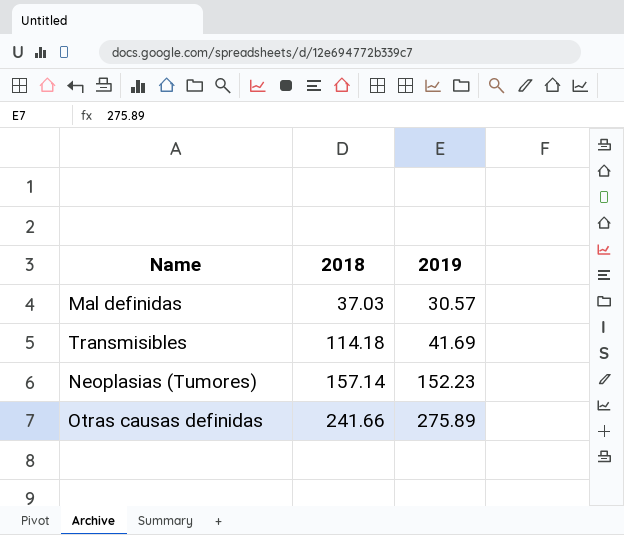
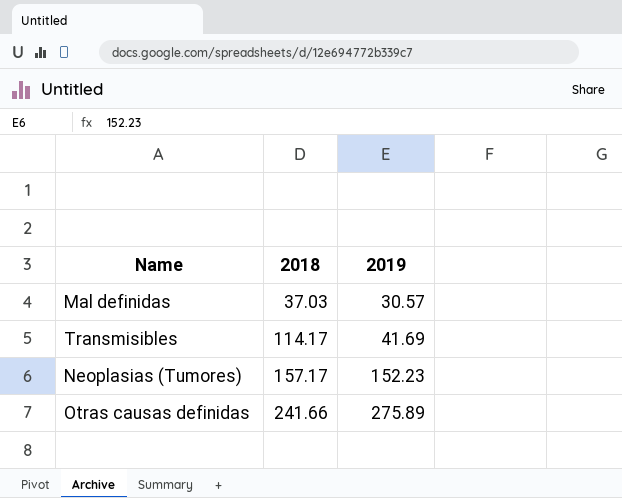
Transmisibles | 2018: 114.18 -> 114.17
Neoplasias (Tumores) | 2018: 157.14 -> 157.17

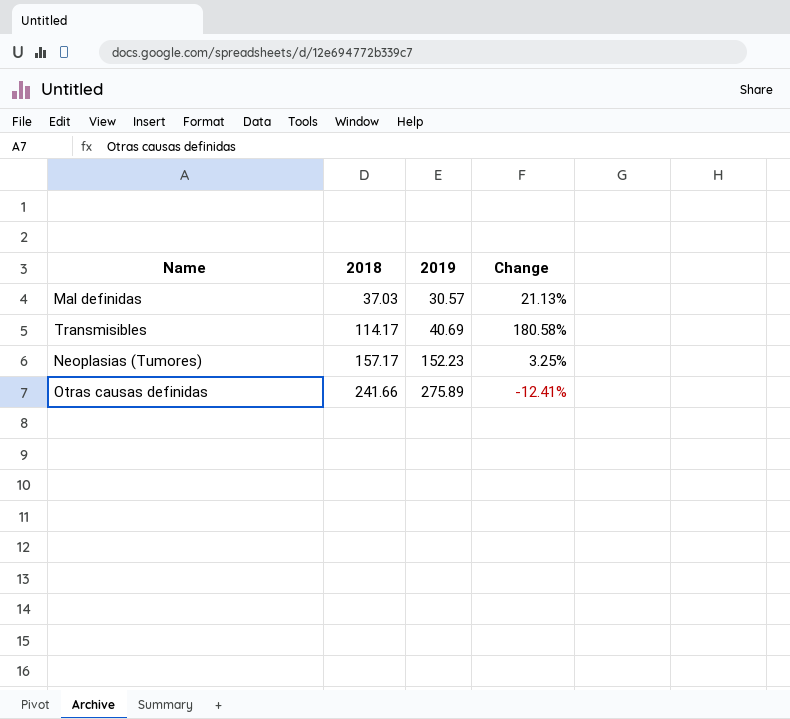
column Change | formula: none -> ([2018] - [2019]) / [2019]
Transmisibles | 2019: 41.69 -> 40.69

